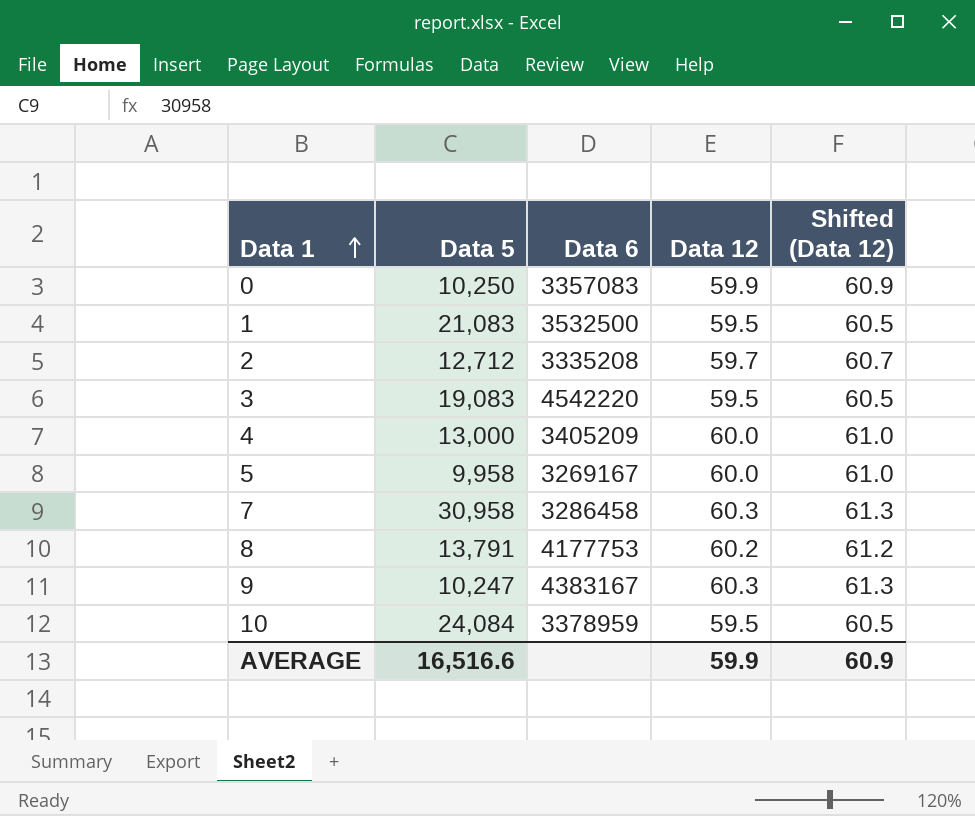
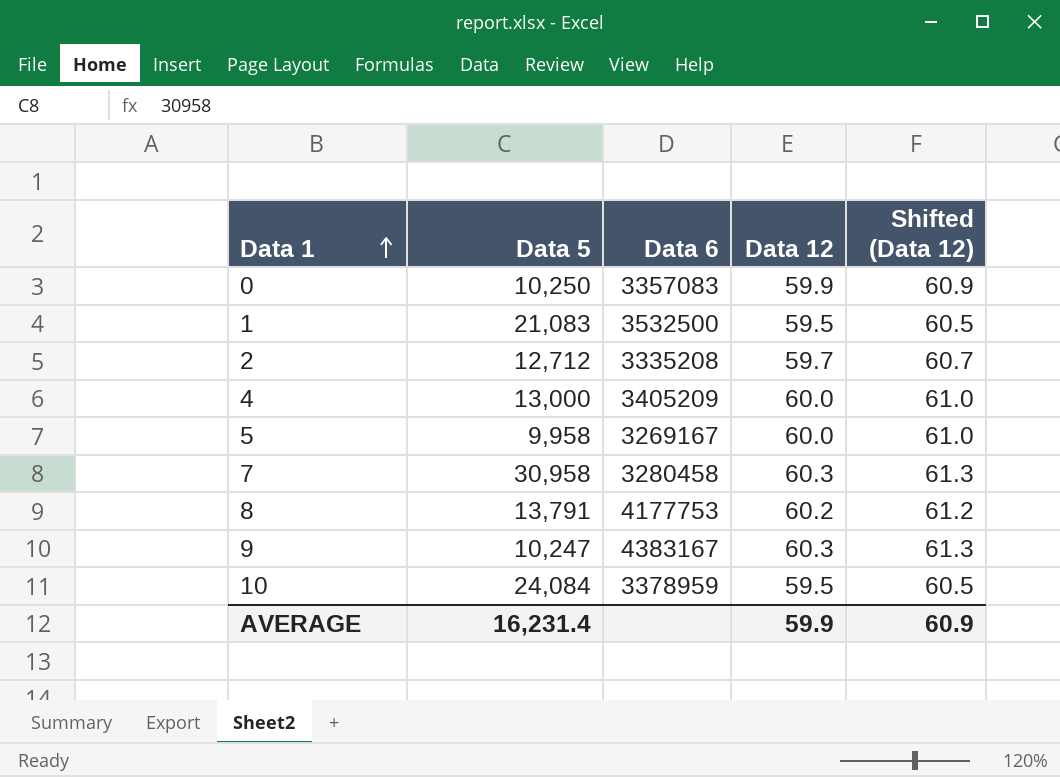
row 3: 19,083 | 4542220 | 59.5 | 60.5 -> none
7 | Data 6: 3286458 -> 3280458
AVERAGE | Data 5: 16,516.6 -> 16,231.4

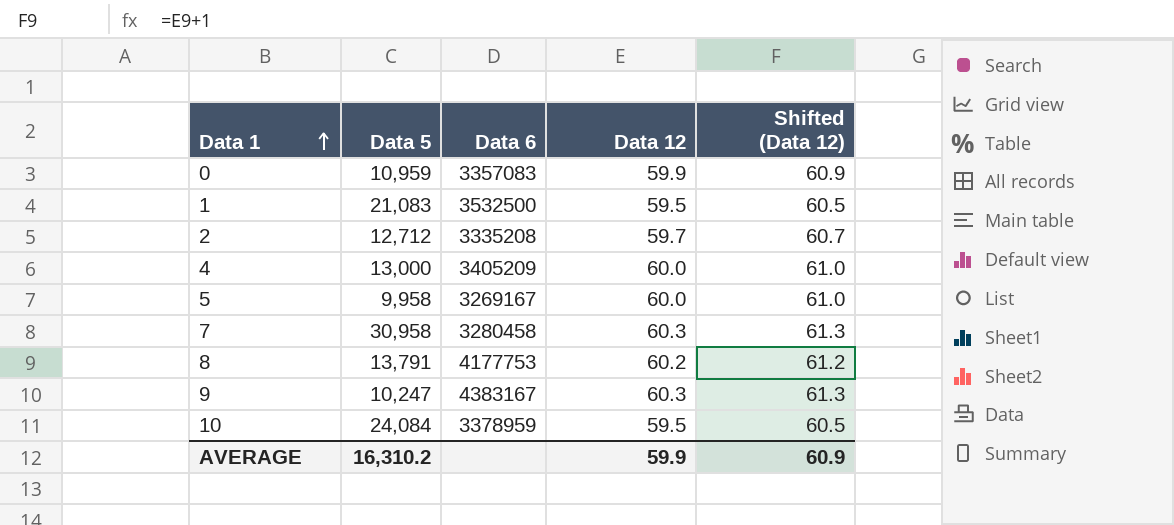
0 | Data 5: 10,250 -> 10,959
AVERAGE | Data 5: 16,231.4 -> 16,310.2

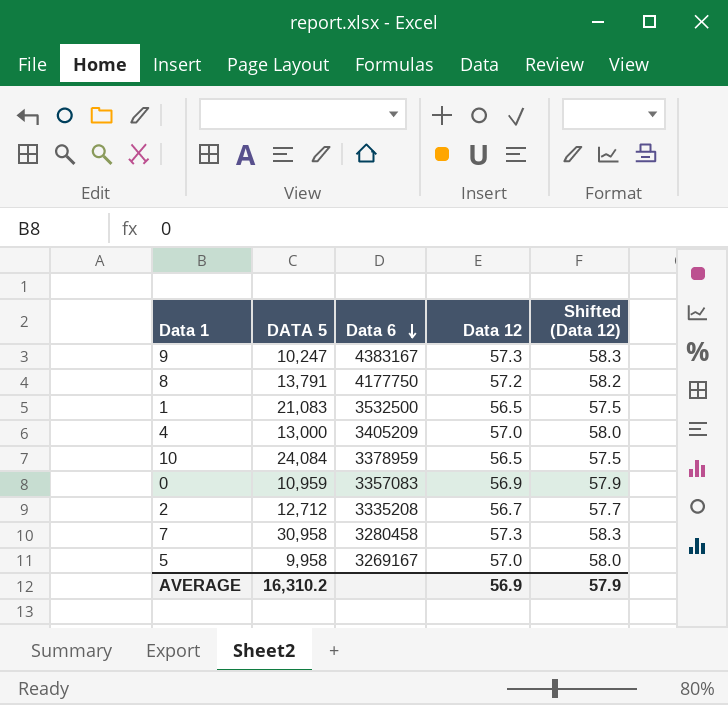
row order: Data 1 ascending -> Data 6 descending
column name: Data 5 -> DATA 5
9 | Data 12: 60.3 -> 57.3
9 | Shifted (Data 12): 61.3 -> 58.3
8 | Data 6: 4177753 -> 4177750
8 | Data 12: 60.2 -> 57.2
8 | Shifted (Data 12): 61.2 -> 58.2
1 | Data 12: 59.5 -> 56.5
1 | Shifted (Data 12): 60.5 -> 57.5
4 | Data 12: 60.0 -> 57.0
4 | Shifted (Data 12): 61.0 -> 58.0
10 | Data 12: 59.5 -> 56.5
10 | Shifted (Data 12): 60.5 -> 57.5
0 | Data 12: 59.9 -> 56.9
0 | Shifted (Data 12): 60.9 -> 57.9
2 | Data 12: 59.7 -> 56.7
2 | Shifted (Data 12): 60.7 -> 57.7
7 | Data 12: 60.3 -> 57.3
7 | Shifted (Data 12): 61.3 -> 58.3
5 | Data 12: 60.0 -> 57.0
5 | Shifted (Data 12): 61.0 -> 58.0
AVERAGE | Data 12: 59.9 -> 56.9
AVERAGE | Shifted (Data 12): 60.9 -> 57.9

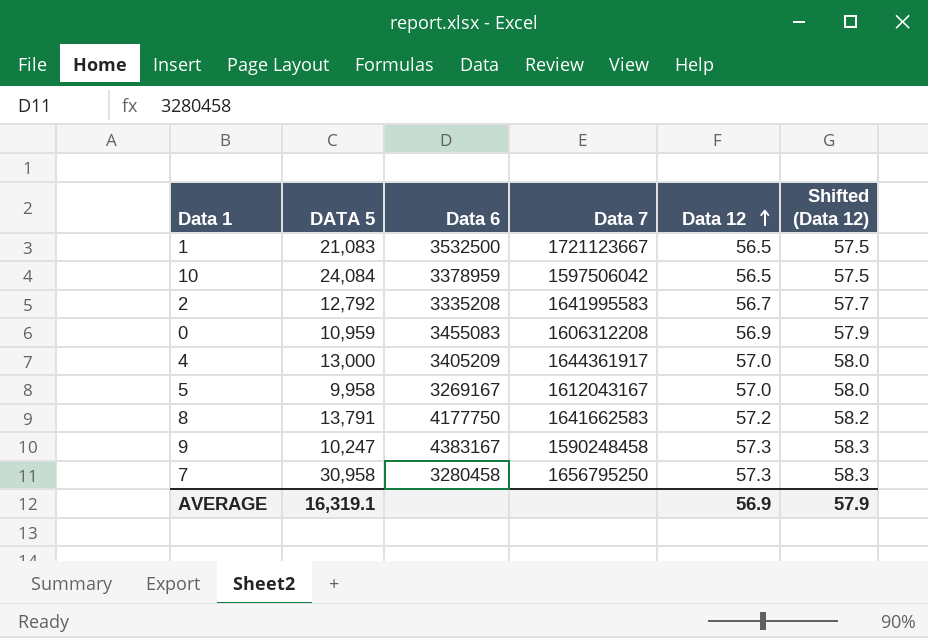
row order: Data 6 descending -> Data 12 ascending
column Data 7 | position: none -> 4
2 | DATA 5: 12,712 -> 12,792
0 | Data 6: 3357083 -> 3455083
AVERAGE | DATA 5: 16,310.2 -> 16,319.1

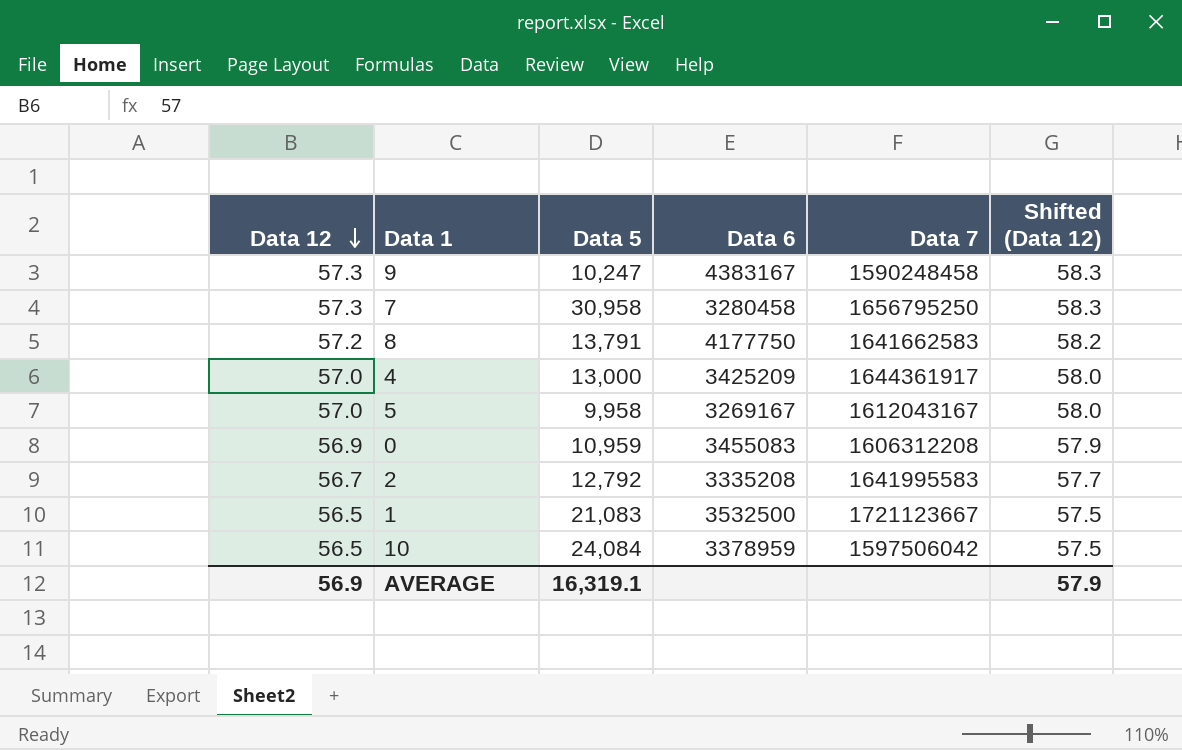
row order: Data 12 ascending -> Data 12 descending
column Data 12 | position: 5 -> 1
column name: DATA 5 -> Data 5
4 | Data 6: 3405209 -> 3425209

